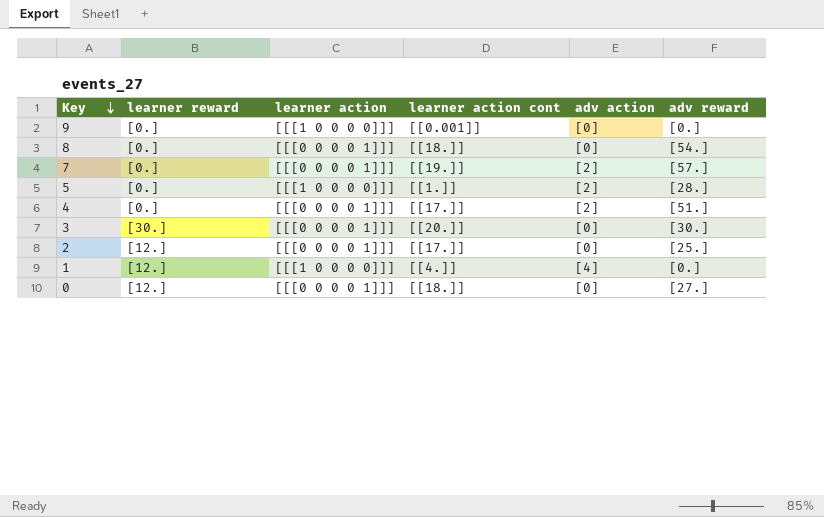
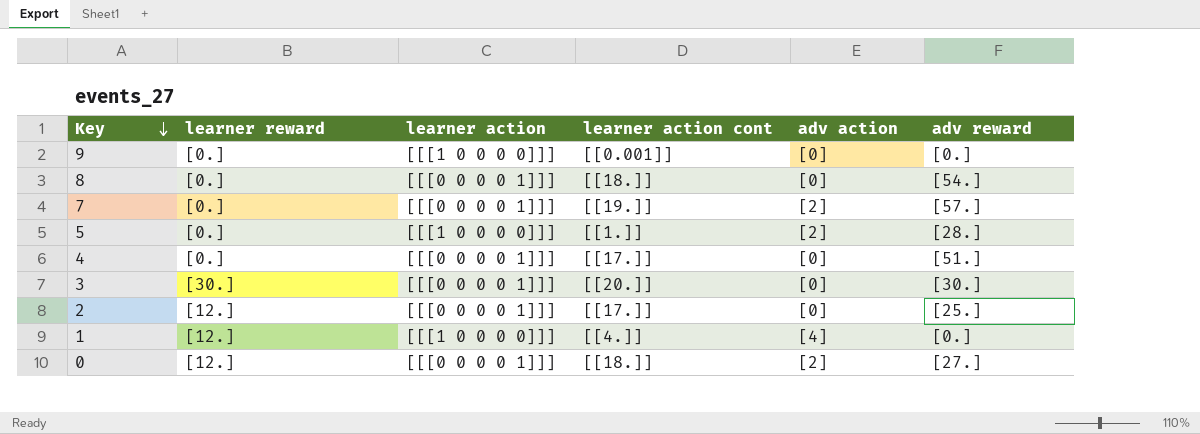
4 | adv action: [2] -> [0]
0 | adv action: [0] -> [2]

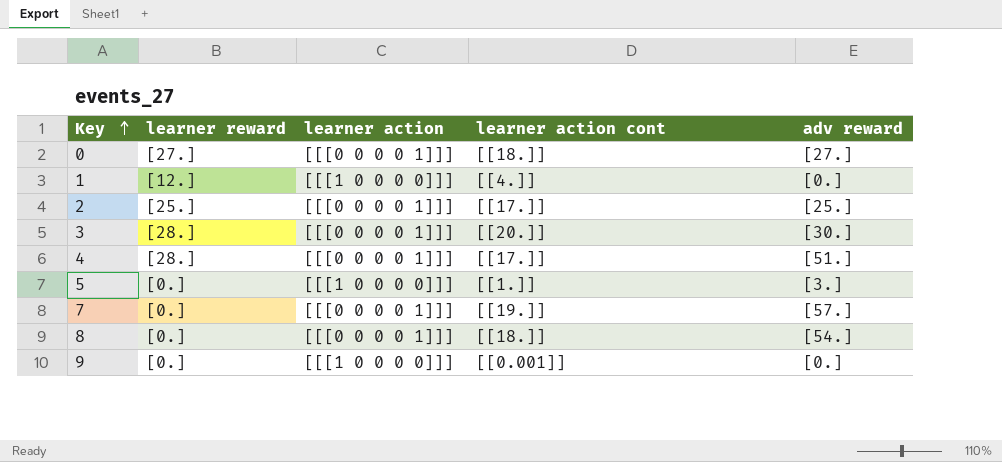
row order: Key descending -> Key ascending
column adv action | position: 5 -> none
0 | learner reward: [12.] -> [27.]
2 | learner reward: [12.] -> [25.]
3 | learner reward: [30.] -> [28.]
4 | learner reward: [0.] -> [28.]
5 | adv reward: [28.] -> [3.]

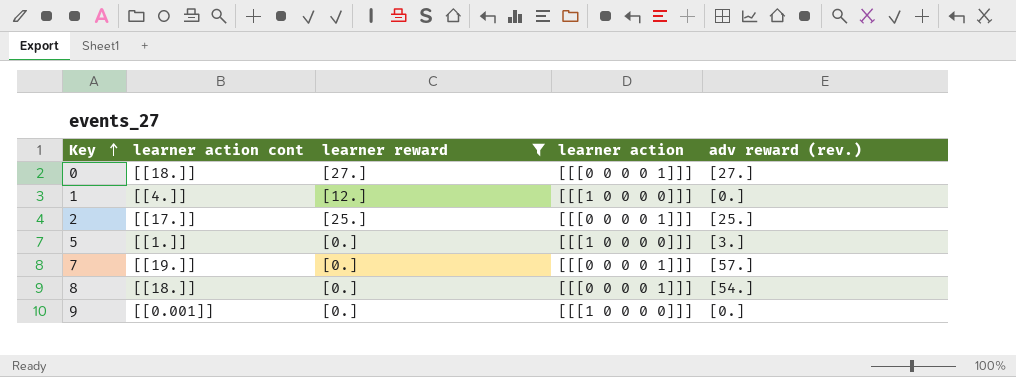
filter: none -> learner reward != [28.]
column learner action cont | position: 4 -> 2
column name: adv reward -> adv reward (rev.)

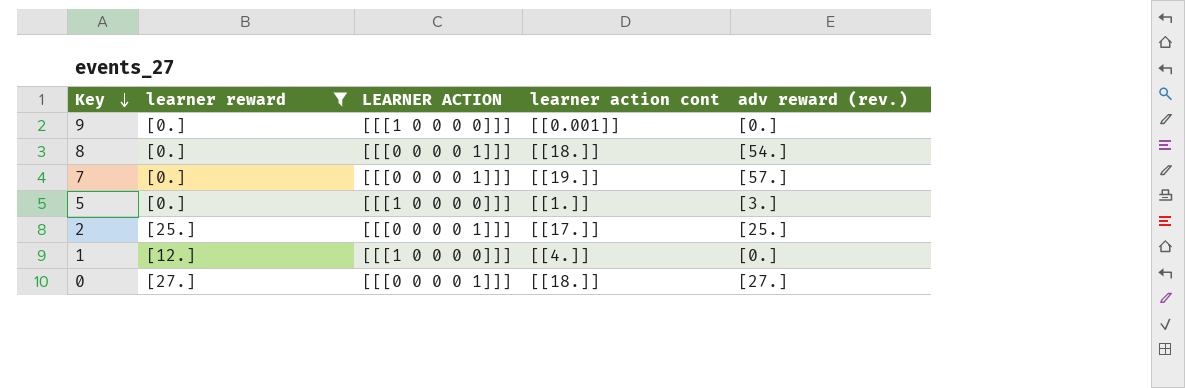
row order: Key ascending -> Key descending
column name: learner action -> LEARNER ACTION
column learner action cont | position: 2 -> 4

